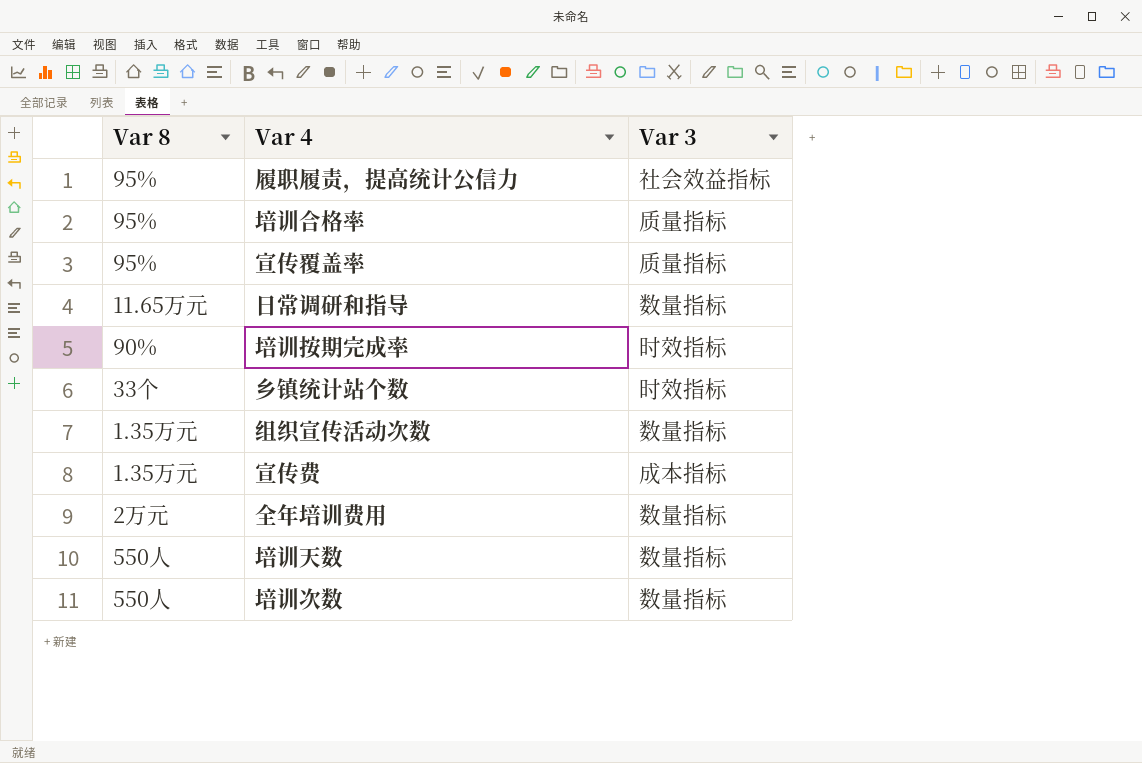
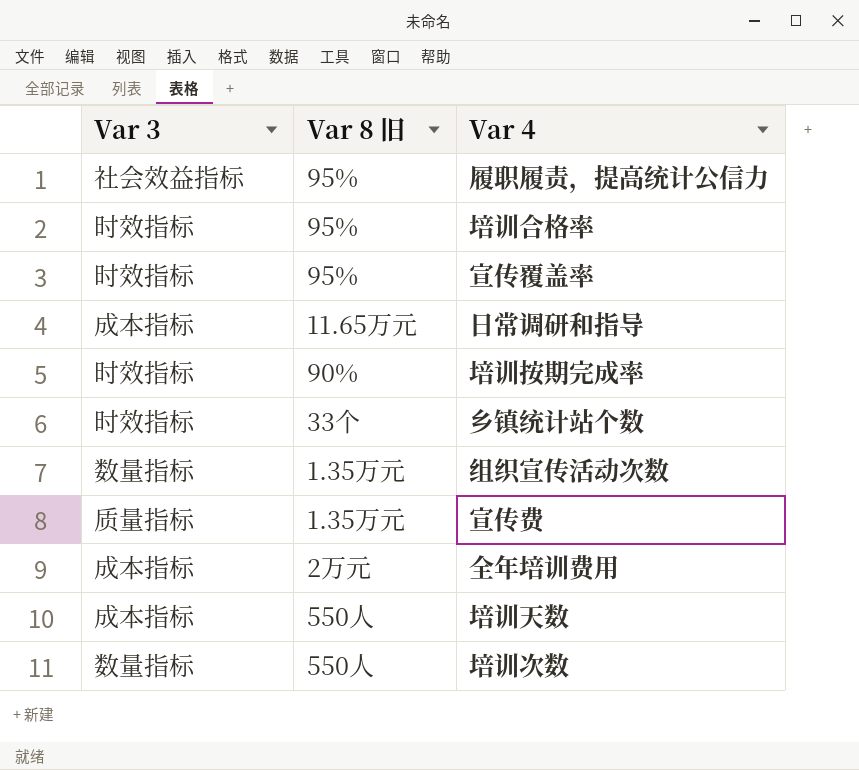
column Var 3 | position: 3 -> 1
column name: Var 8 -> Var 8 旧
培训合格率 | Var 3: 质量指标 -> 时效指标
宣传覆盖率 | Var 3: 质量指标 -> 时效指标
日常调研和指导 | Var 3: 数量指标 -> 成本指标
宣传费 | Var 3: 成本指标 -> 质量指标
全年培训费用 | Var 3: 数量指标 -> 成本指标
培训天数 | Var 3: 数量指标 -> 成本指标

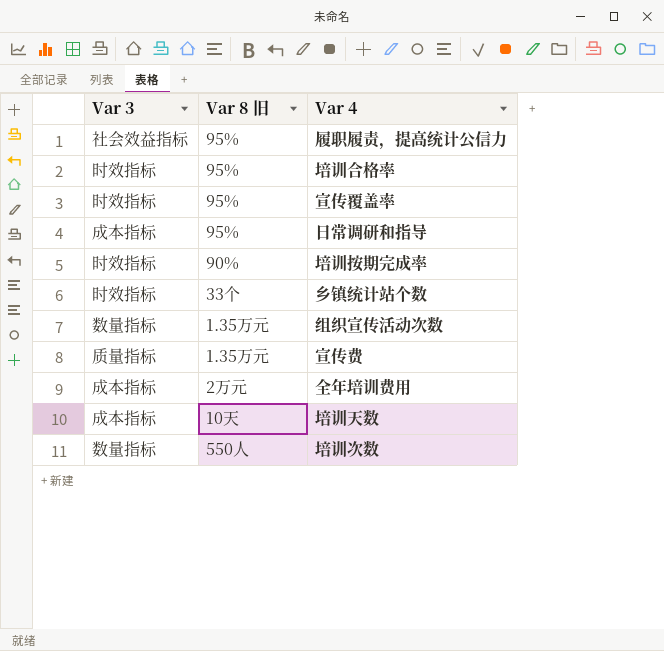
日常调研和指导 | Var 8 旧: 11.65万元 -> 95%
培训天数 | Var 8 旧: 550人 -> 10天

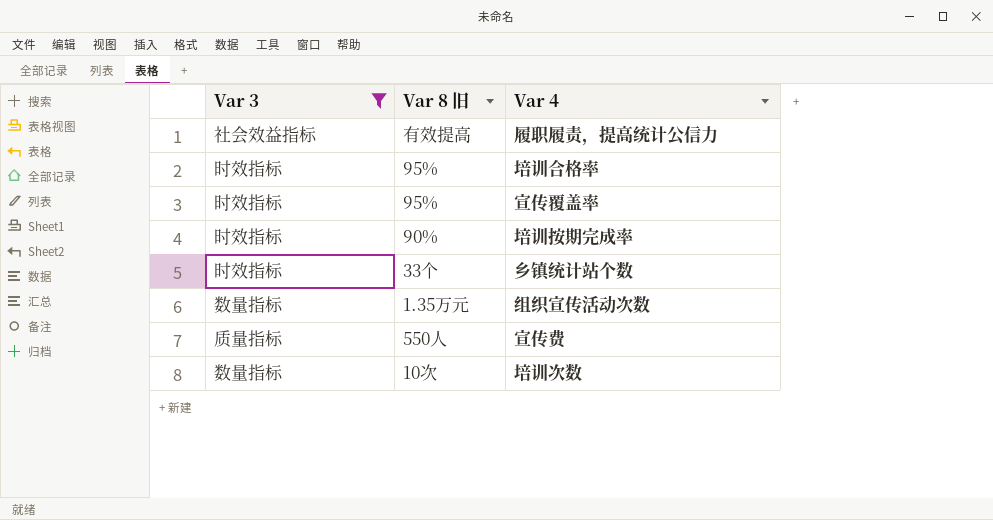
filter: none -> Var 3 != 成本指标
履职履责，提高统计公信力 | Var 8 旧: 95% -> 有效提高
宣传费 | Var 8 旧: 1.35万元 -> 550人
培训次数 | Var 8 旧: 550人 -> 10次

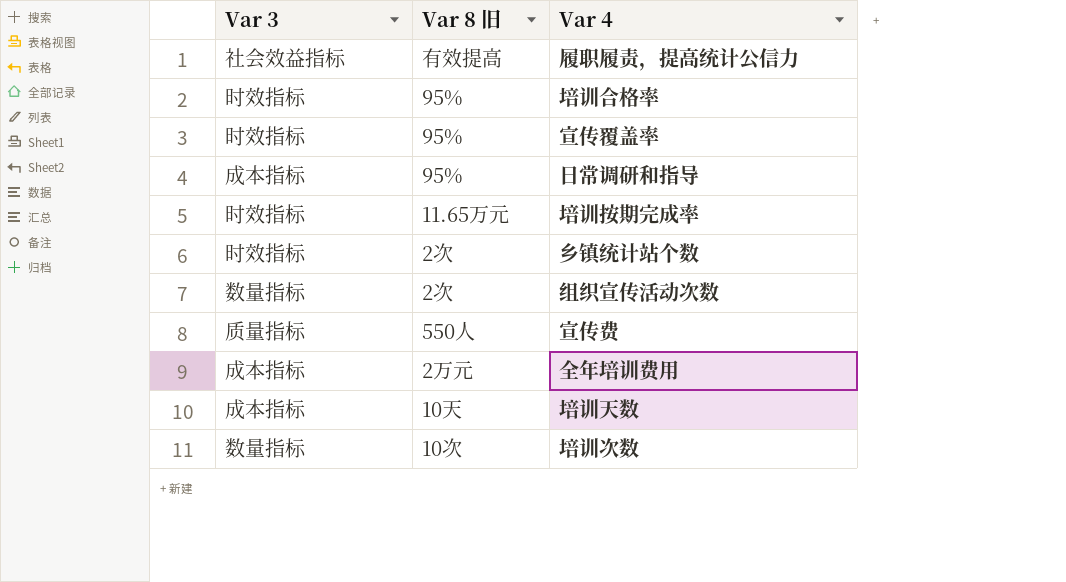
filter: Var 3 != 成本指标 -> none
培训按期完成率 | Var 8 旧: 90% -> 11.65万元
乡镇统计站个数 | Var 8 旧: 33个 -> 2次
组织宣传活动次数 | Var 8 旧: 1.35万元 -> 2次

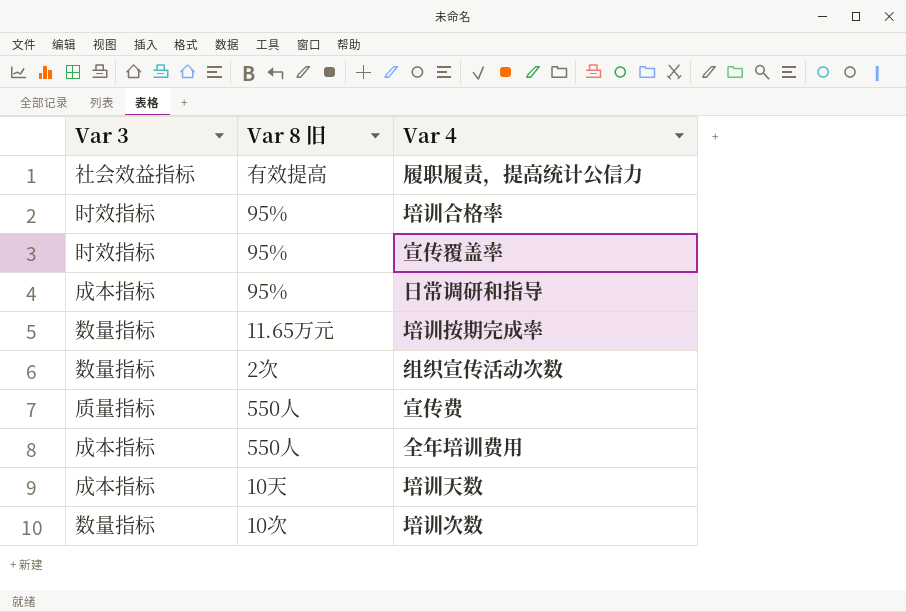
row 乡镇统计站个数: 时效指标 | 2次 -> none
培训按期完成率 | Var 3: 时效指标 -> 数量指标
全年培训费用 | Var 8 旧: 2万元 -> 550人

